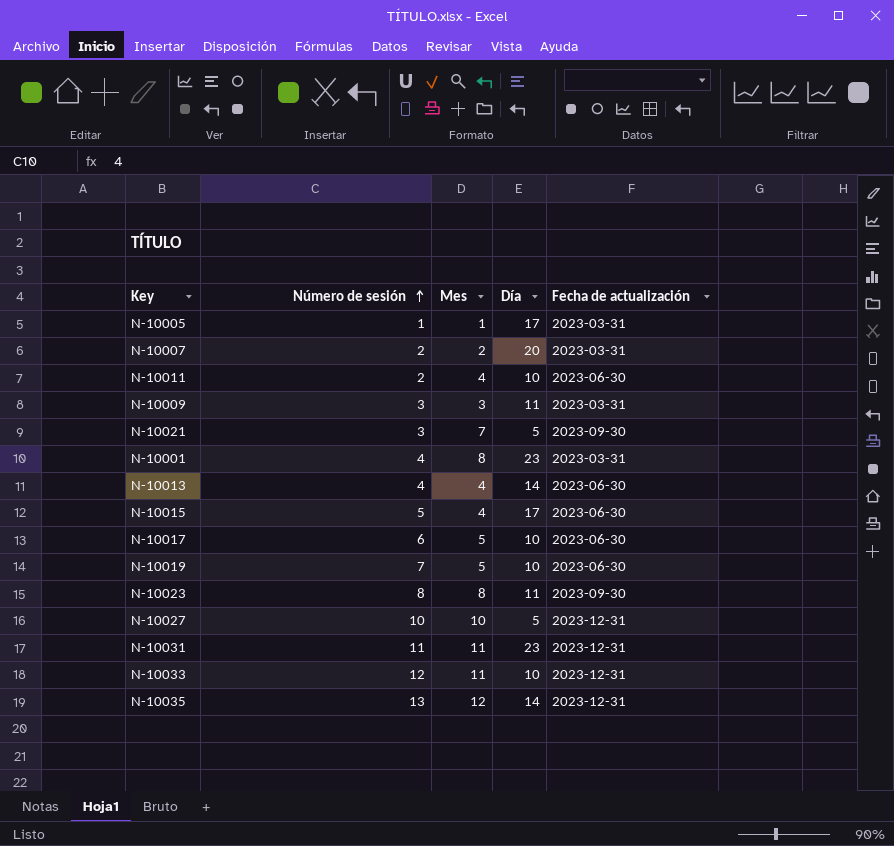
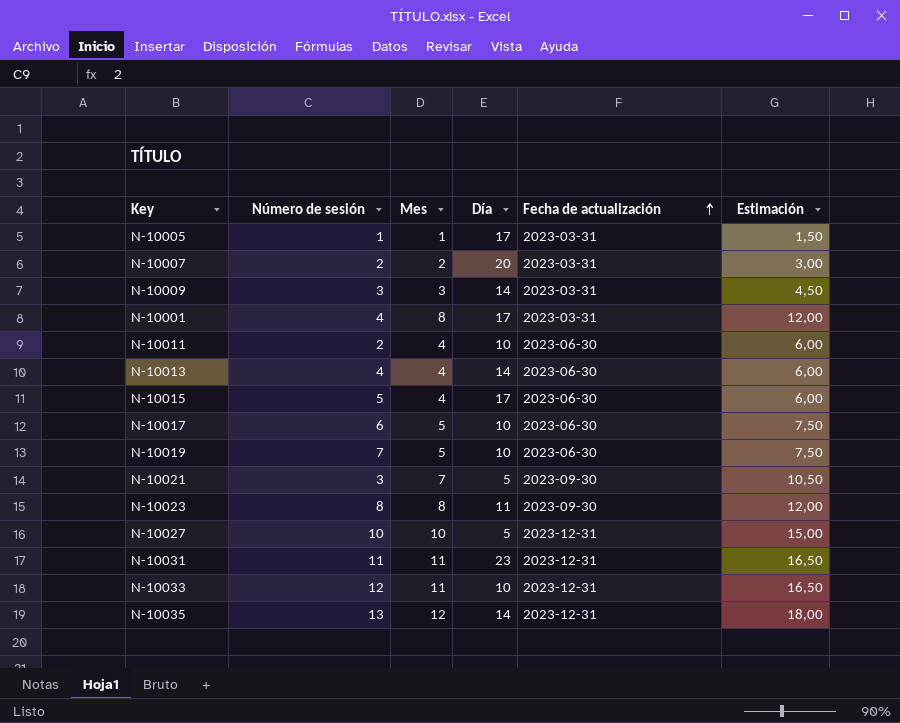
row order: Número de sesión ascending -> Fecha de actualización ascending
column Estimación | formula: none -> [Mes] * 1,5
N-10009 | Día: 11 -> 14
N-10001 | Día: 23 -> 17

